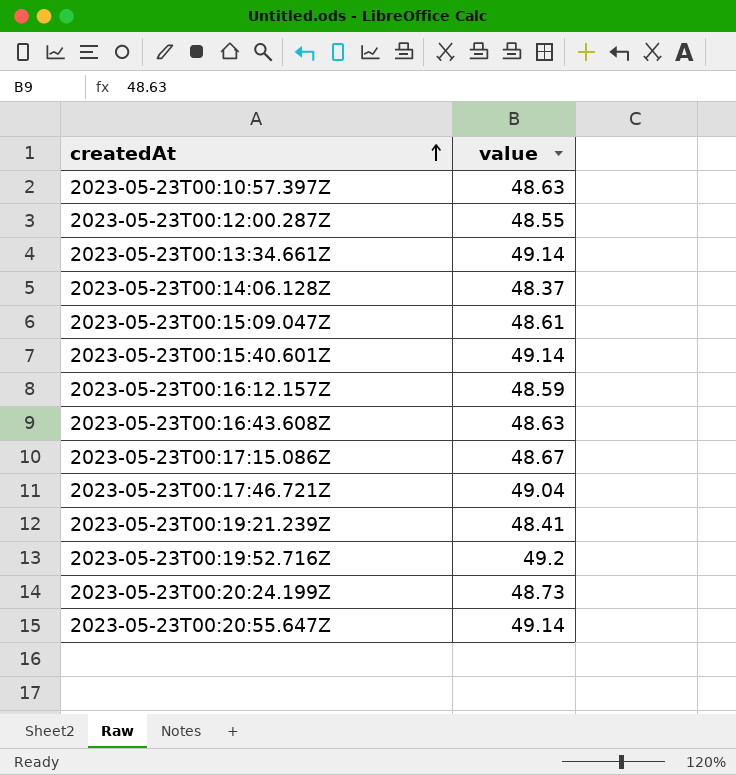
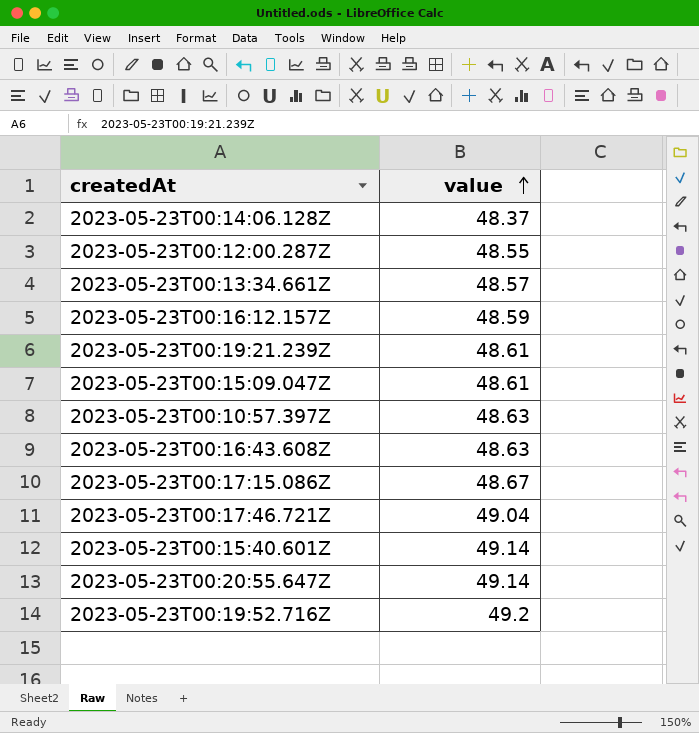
row order: createdAt ascending -> value ascending
row 2023-05-23T00:20:24.199Z: 48.73 -> none
2023-05-23T00:13:34.661Z | value: 49.14 -> 48.57
2023-05-23T00:19:21.239Z | value: 48.41 -> 48.61

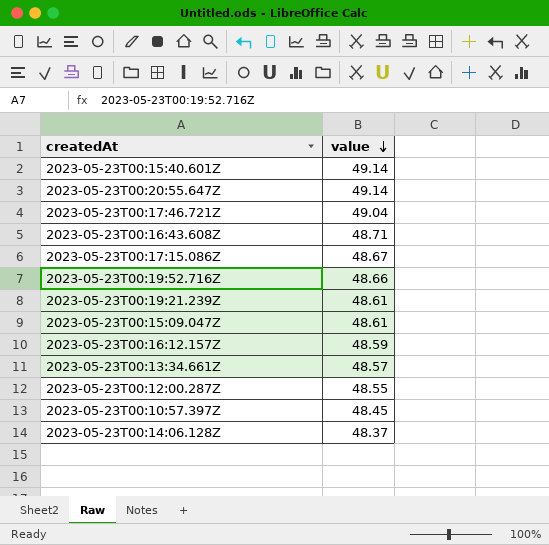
row order: value ascending -> value descending
2023-05-23T00:16:43.608Z | value: 48.63 -> 48.71
2023-05-23T00:19:52.716Z | value: 49.2 -> 48.66
2023-05-23T00:10:57.397Z | value: 48.63 -> 48.45

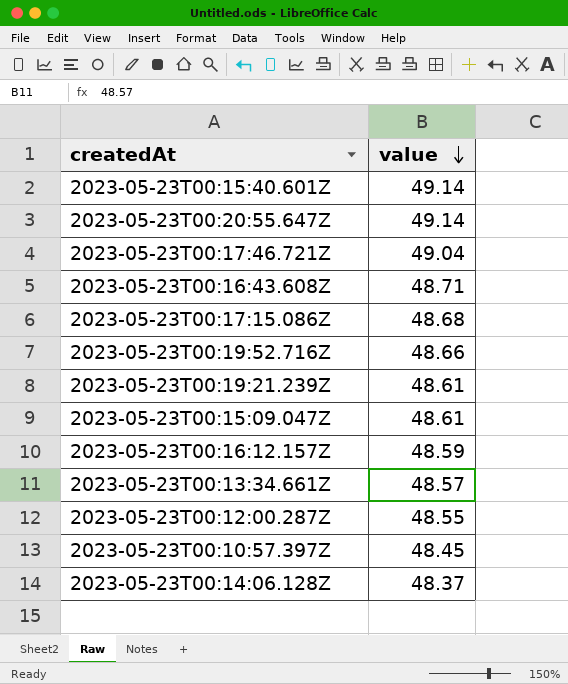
2023-05-23T00:17:15.086Z | value: 48.67 -> 48.68

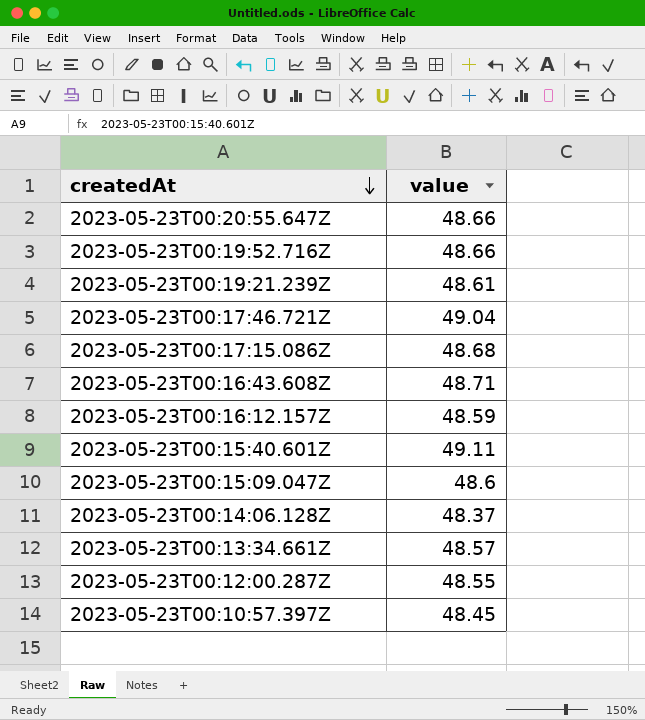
row order: value descending -> createdAt descending
2023-05-23T00:20:55.647Z | value: 49.14 -> 48.66
2023-05-23T00:15:40.601Z | value: 49.14 -> 49.11
2023-05-23T00:15:09.047Z | value: 48.61 -> 48.6

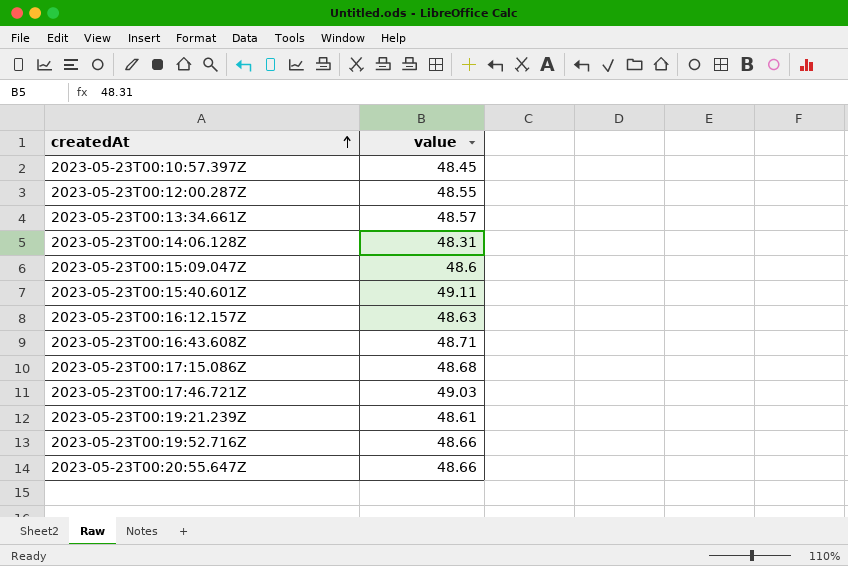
row order: createdAt descending -> createdAt ascending
2023-05-23T00:14:06.128Z | value: 48.37 -> 48.31
2023-05-23T00:16:12.157Z | value: 48.59 -> 48.63
2023-05-23T00:17:46.721Z | value: 49.04 -> 49.03

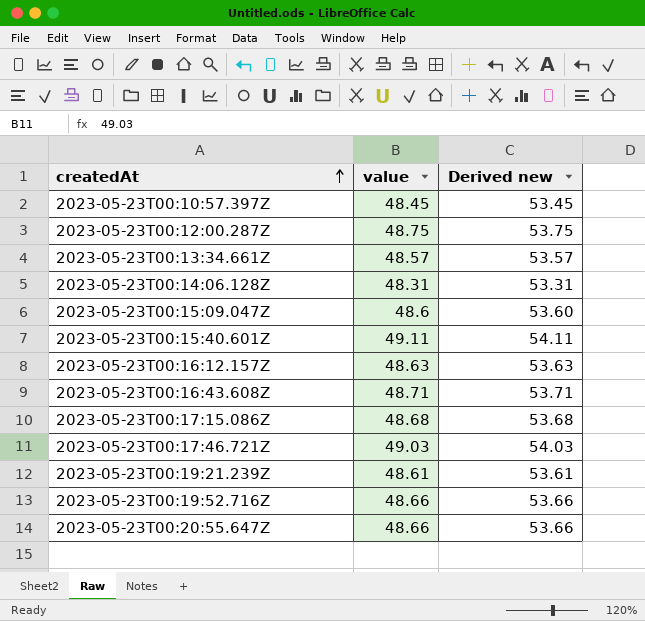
column Derived new | formula: none -> [value] + 5
2023-05-23T00:12:00.287Z | value: 48.55 -> 48.75

